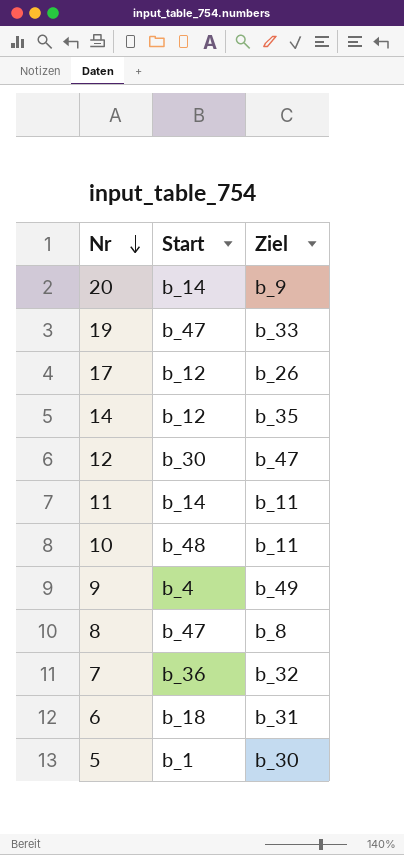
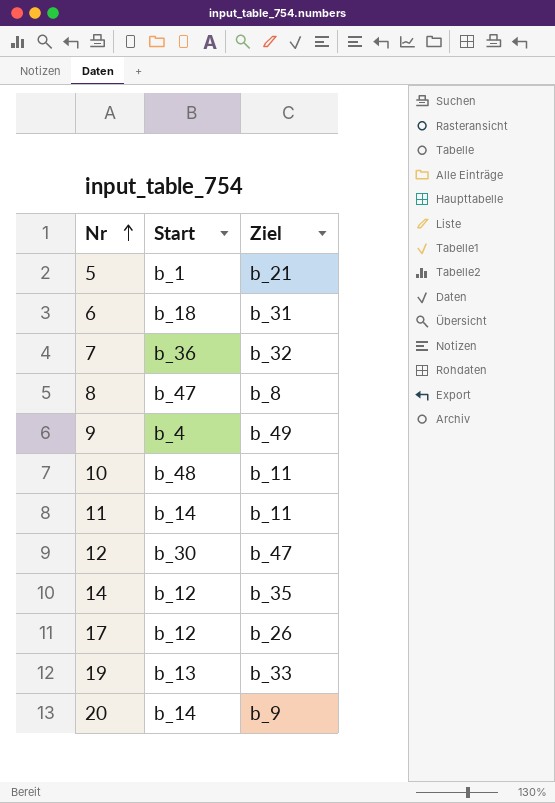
row order: Nr descending -> Nr ascending
5 | Ziel: b_30 -> b_21
19 | Start: b_47 -> b_13

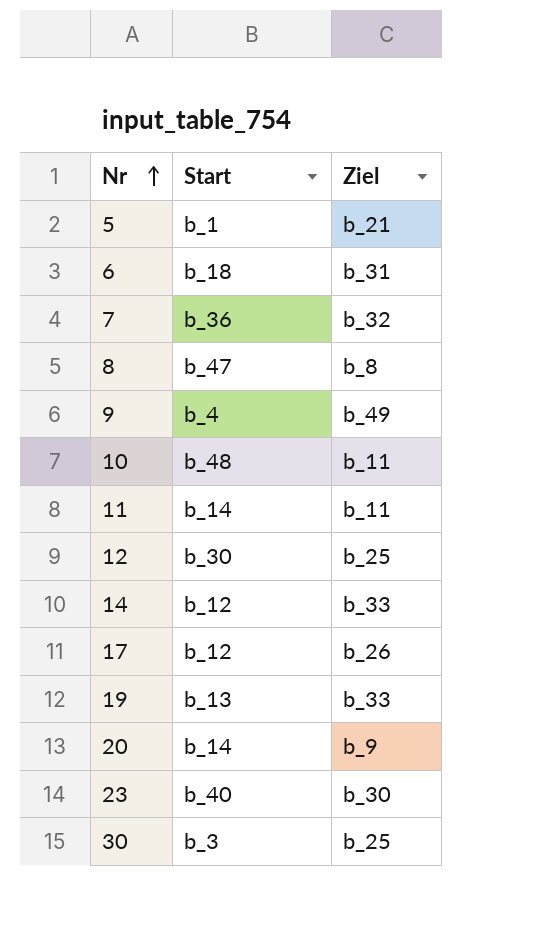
12 | Ziel: b_47 -> b_25
14 | Ziel: b_35 -> b_33
row 23: none -> b_40 | b_30
row 30: none -> b_3 | b_25

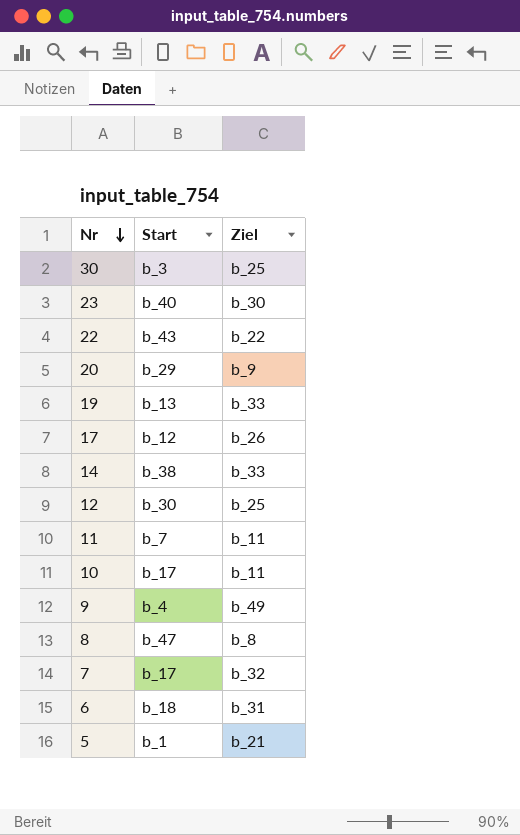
row order: Nr ascending -> Nr descending
row 22: none -> b_43 | b_22
20 | Start: b_14 -> b_29
14 | Start: b_12 -> b_38
11 | Start: b_14 -> b_7
10 | Start: b_48 -> b_17
7 | Start: b_36 -> b_17

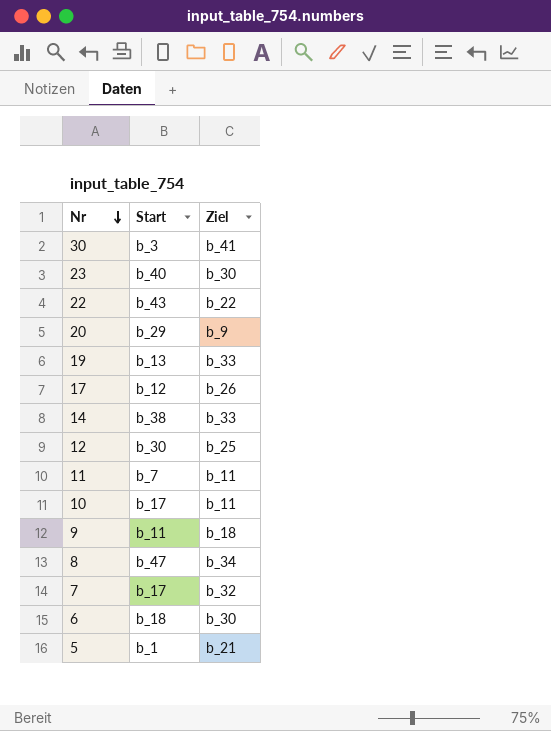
30 | Ziel: b_25 -> b_41
9 | Start: b_4 -> b_11
9 | Ziel: b_49 -> b_18
8 | Ziel: b_8 -> b_34
6 | Ziel: b_31 -> b_30

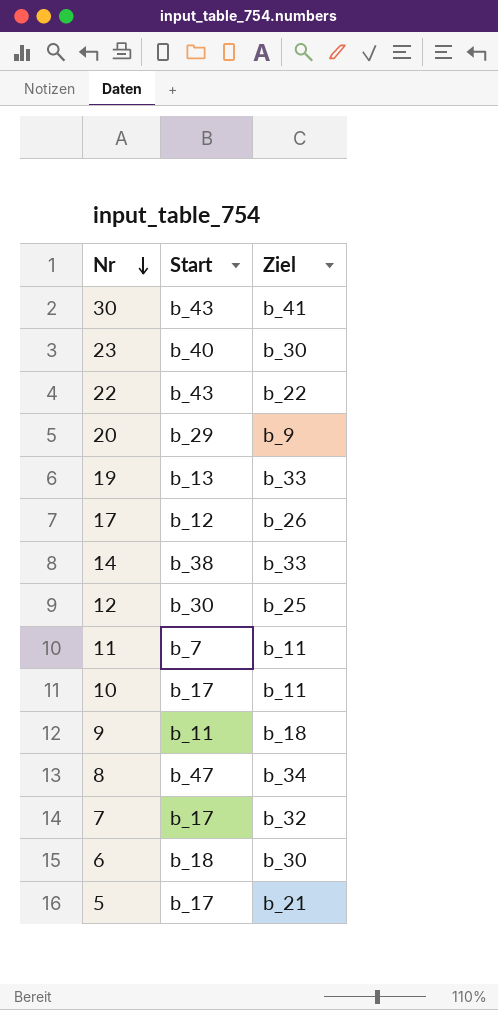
30 | Start: b_3 -> b_43
5 | Start: b_1 -> b_17

